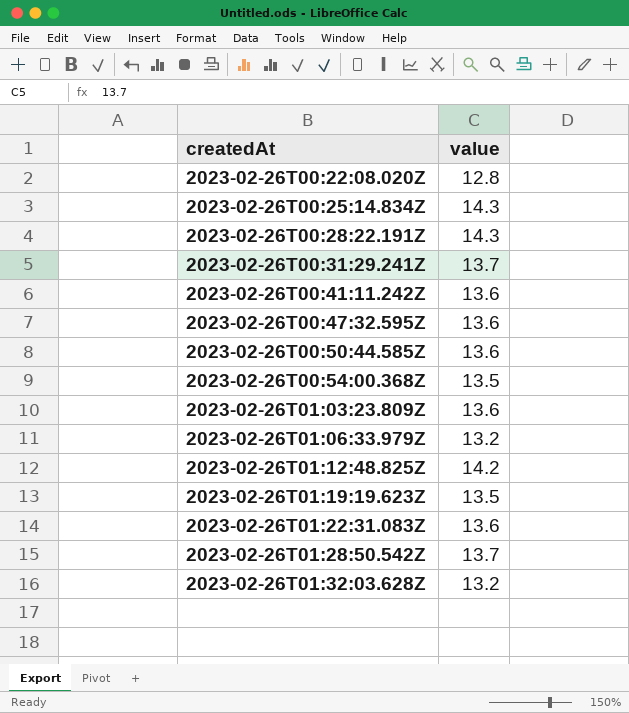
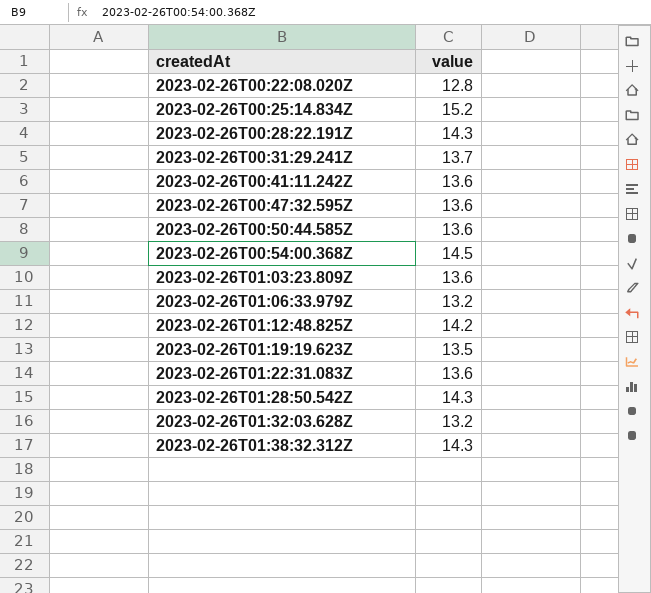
2023-02-26T00:25:14.834Z | value: 14.3 -> 15.2
2023-02-26T00:54:00.368Z | value: 13.5 -> 14.5
2023-02-26T01:28:50.542Z | value: 13.7 -> 14.3
row 2023-02-26T01:38:32.312Z: none -> 14.3

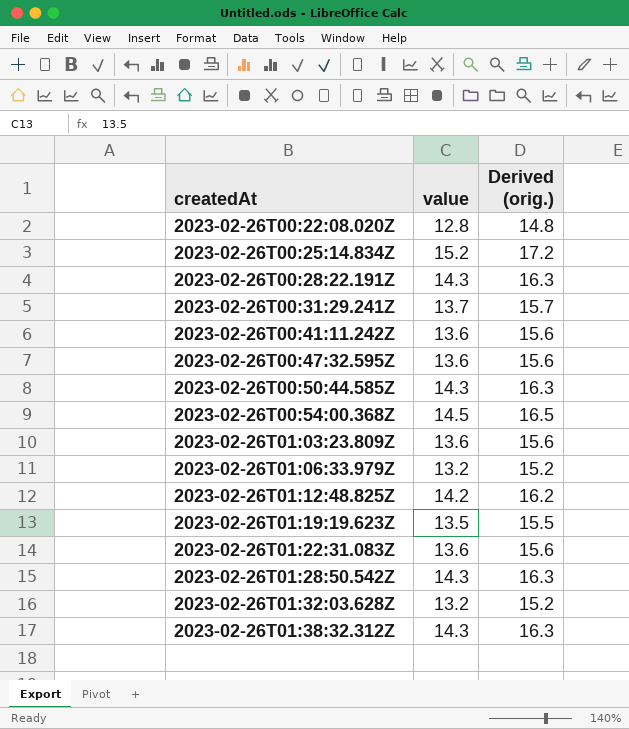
column Derived (orig.) | formula: none -> [value] + 2
2023-02-26T00:50:44.585Z | value: 13.6 -> 14.3

